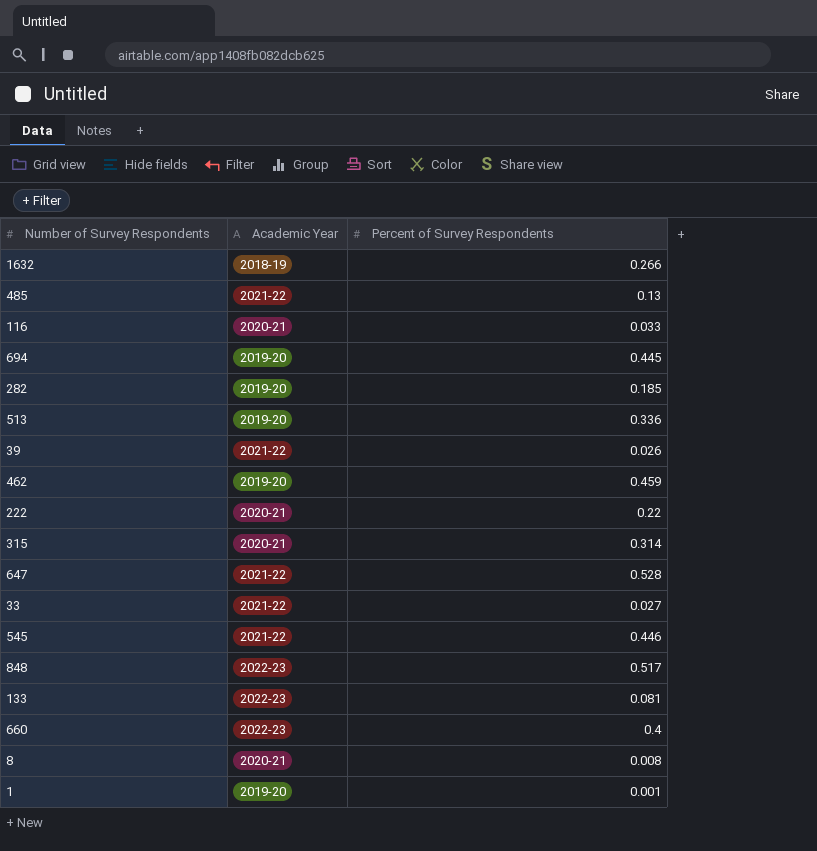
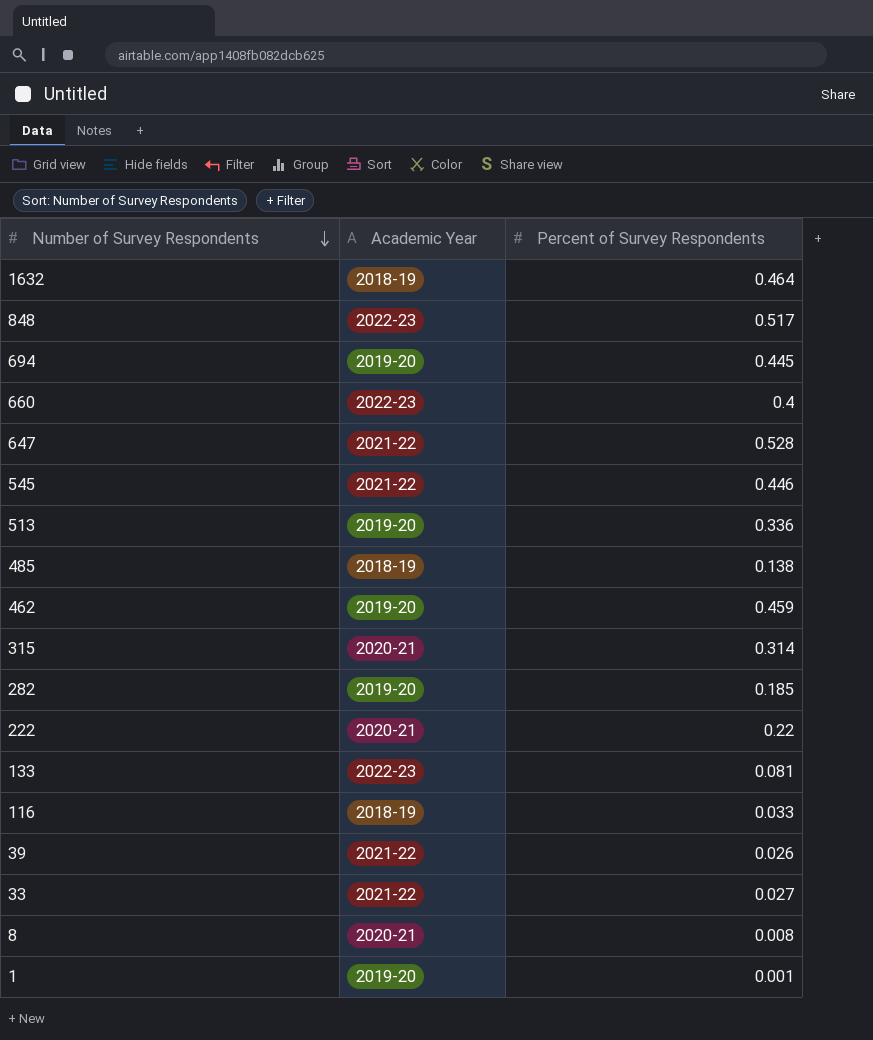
row order: none -> Number of Survey Respondents descending
1632 | Percent of Survey Respondents: 0.266 -> 0.464
485 | Academic Year: 2021-22 -> 2018-19
485 | Percent of Survey Respondents: 0.13 -> 0.138
116 | Academic Year: 2020-21 -> 2018-19

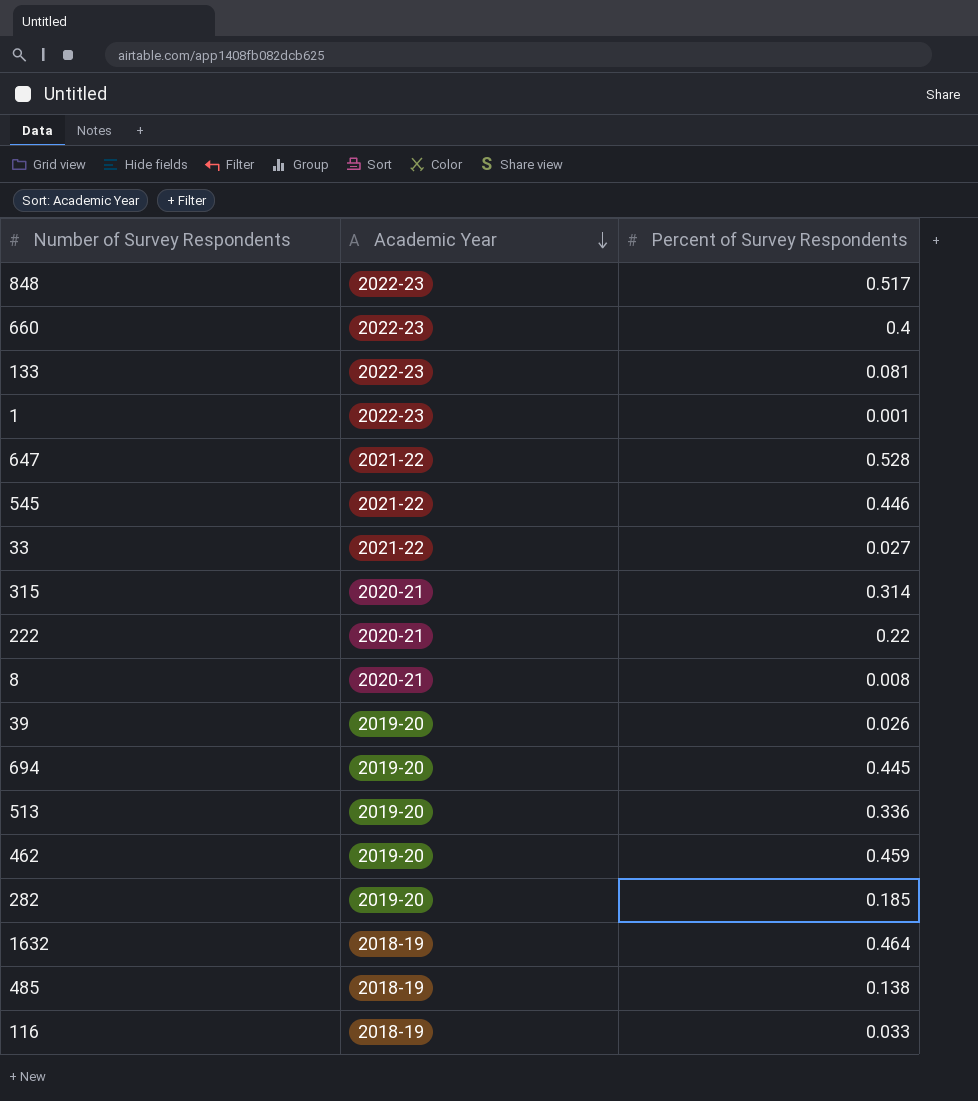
row order: Number of Survey Respondents descending -> Academic Year descending
1 | Academic Year: 2019-20 -> 2022-23
39 | Academic Year: 2021-22 -> 2019-20

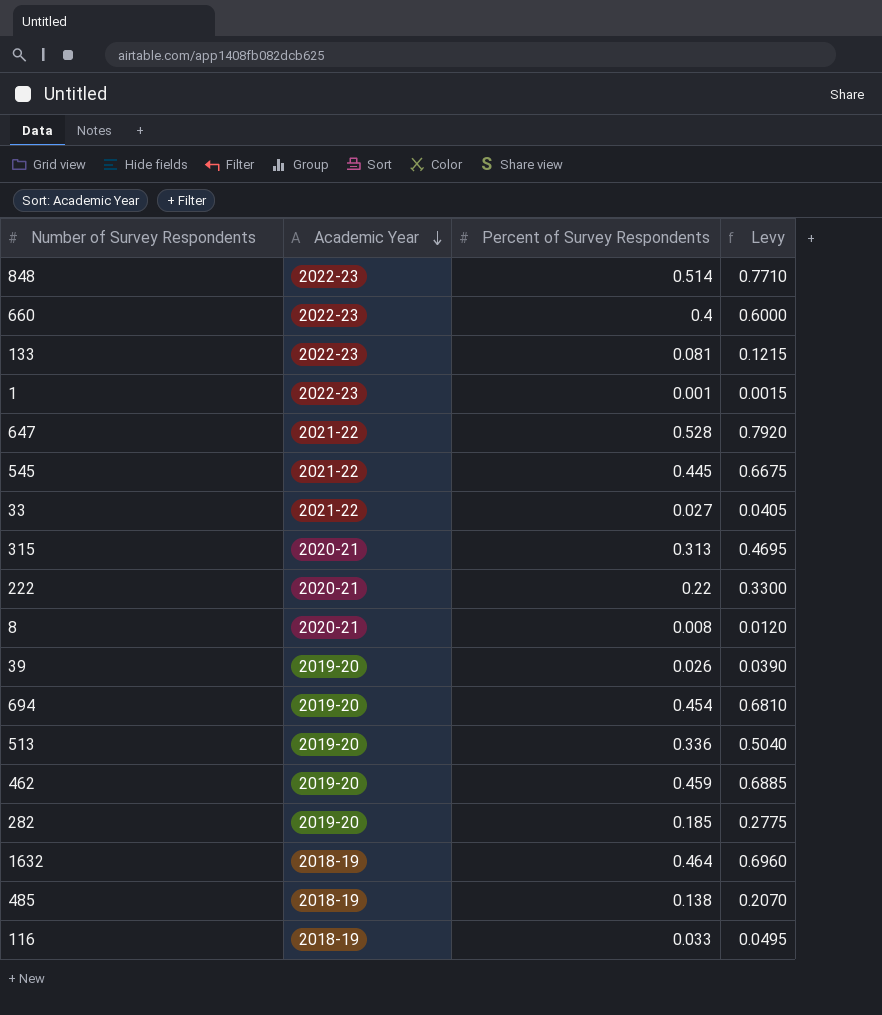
column Levy | formula: none -> [Percent of Survey Respondents] * 1.5
848 | Percent of Survey Respondents: 0.517 -> 0.514
545 | Percent of Survey Respondents: 0.446 -> 0.445
315 | Percent of Survey Respondents: 0.314 -> 0.313
694 | Percent of Survey Respondents: 0.445 -> 0.454

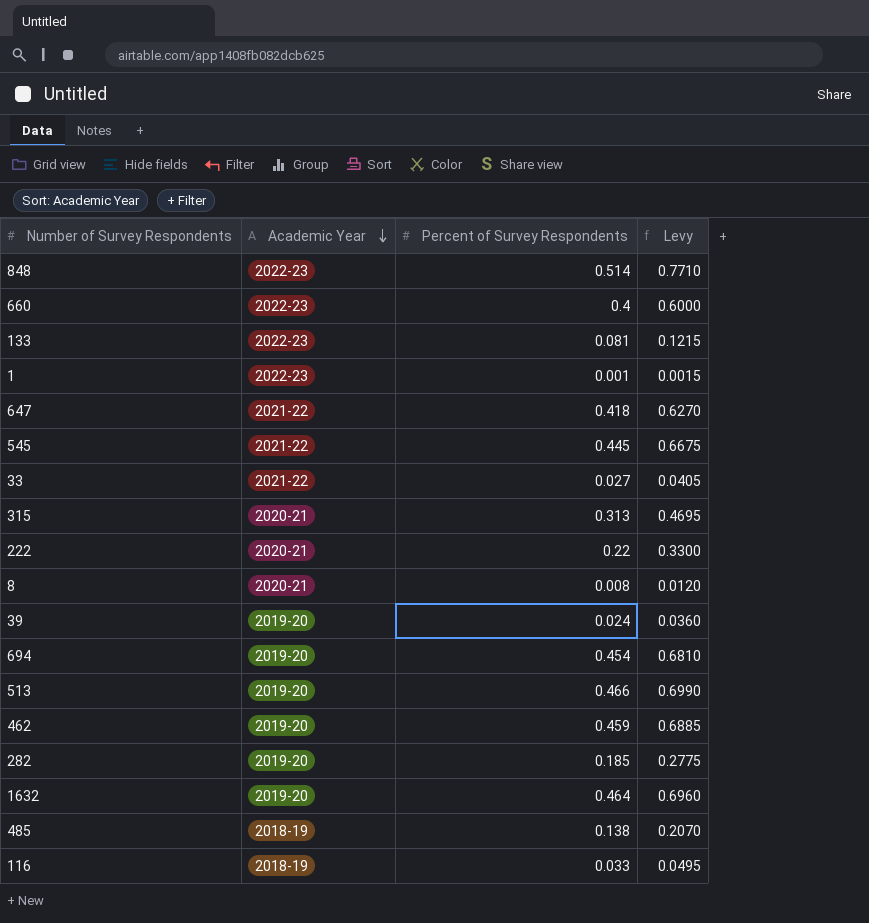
647 | Percent of Survey Respondents: 0.528 -> 0.418
647 | Levy: 0.7920 -> 0.6270
39 | Percent of Survey Respondents: 0.026 -> 0.024
39 | Levy: 0.0390 -> 0.0360
513 | Percent of Survey Respondents: 0.336 -> 0.466
513 | Levy: 0.5040 -> 0.6990
1632 | Academic Year: 2018-19 -> 2019-20

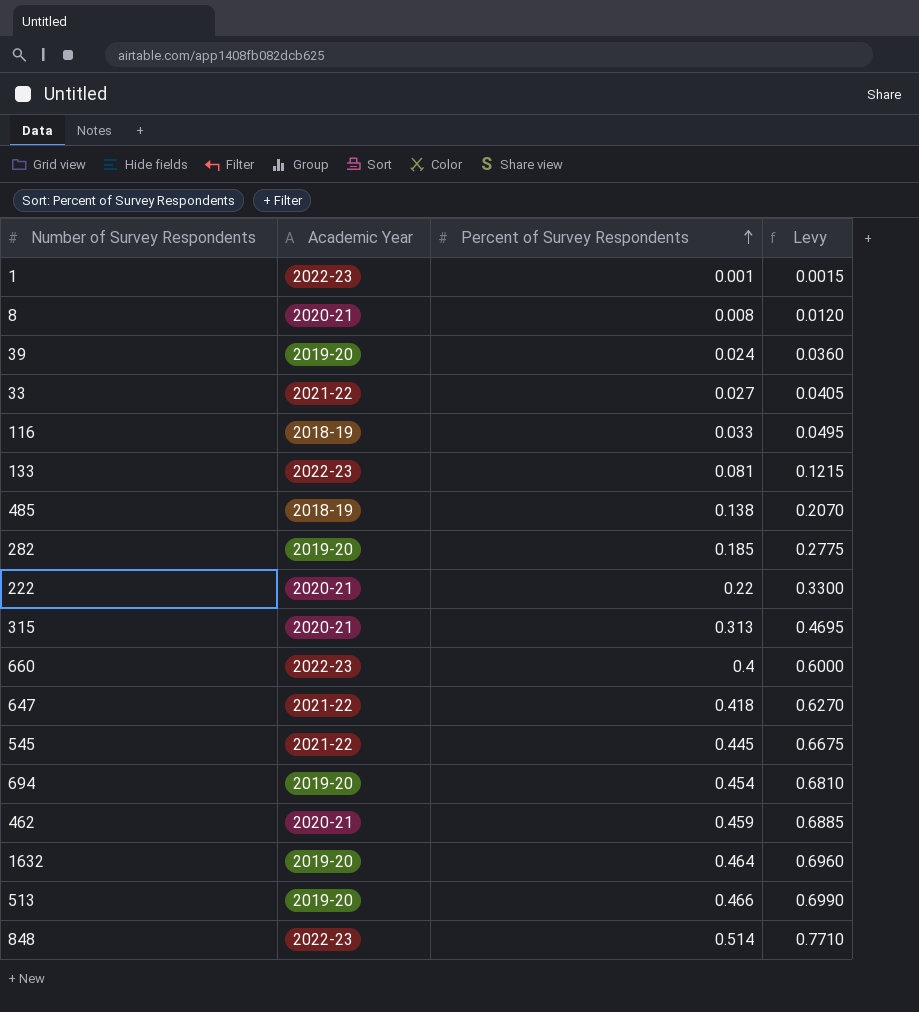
row order: Academic Year descending -> Percent of Survey Respondents ascending
462 | Academic Year: 2019-20 -> 2020-21

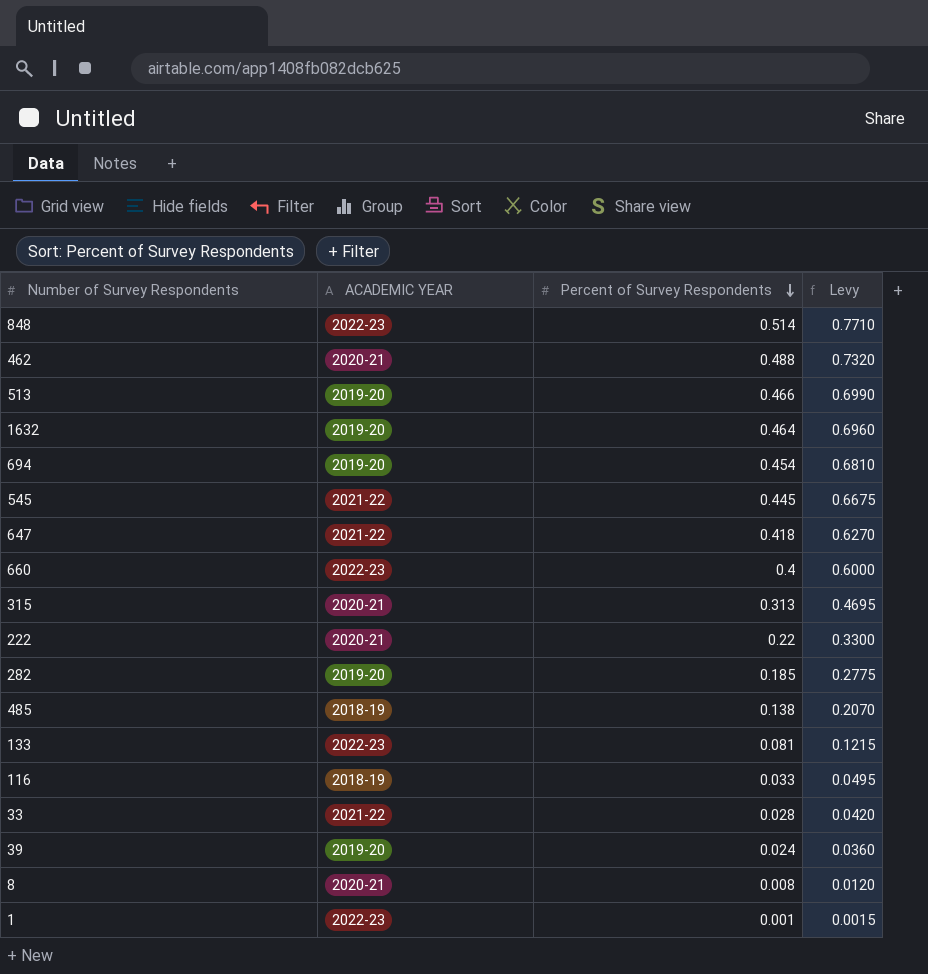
row order: Percent of Survey Respondents ascending -> Percent of Survey Respondents descending
column name: Academic Year -> ACADEMIC YEAR
462 | Percent of Survey Respondents: 0.459 -> 0.488
462 | Levy: 0.6885 -> 0.7320
33 | Percent of Survey Respondents: 0.027 -> 0.028
33 | Levy: 0.0405 -> 0.0420

